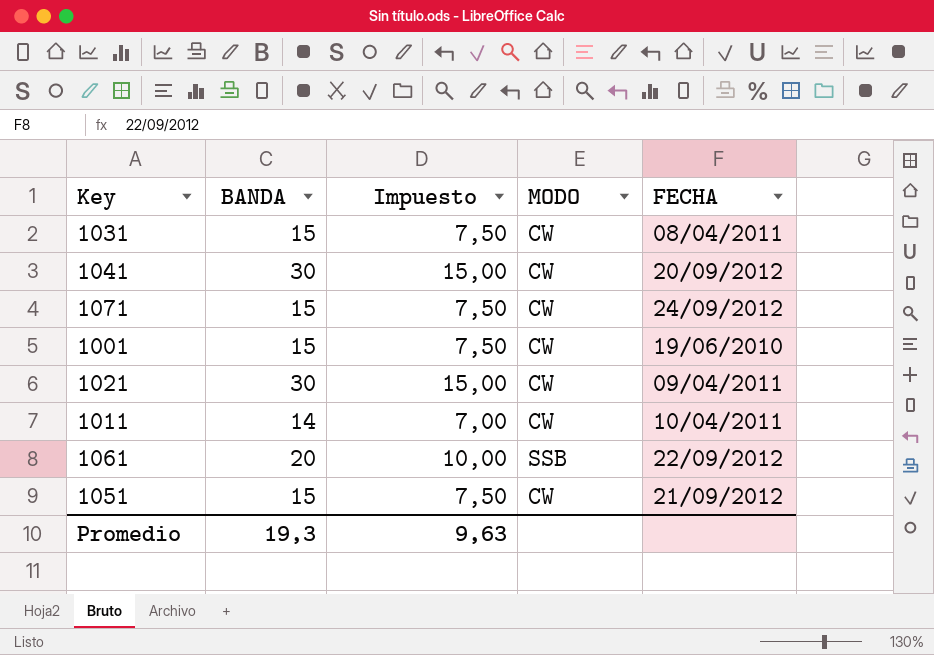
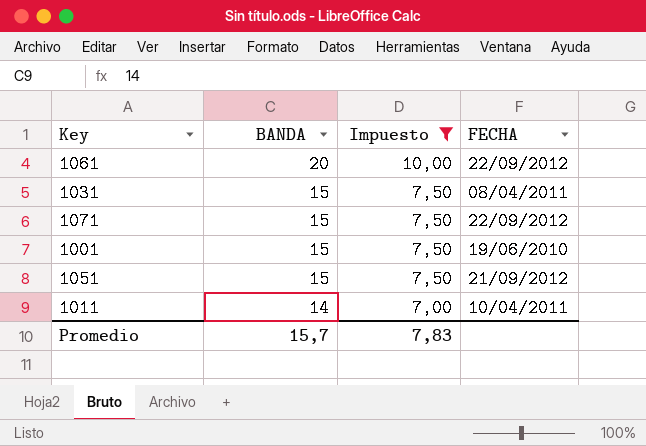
filter: none -> Impuesto != 15,00
row order: none -> BANDA descending
column MODO | position: 4 -> none
1071 | FECHA: 24/09/2012 -> 22/09/2012
Promedio | BANDA: 19,3 -> 15,7
Promedio | Impuesto: 9,63 -> 7,83

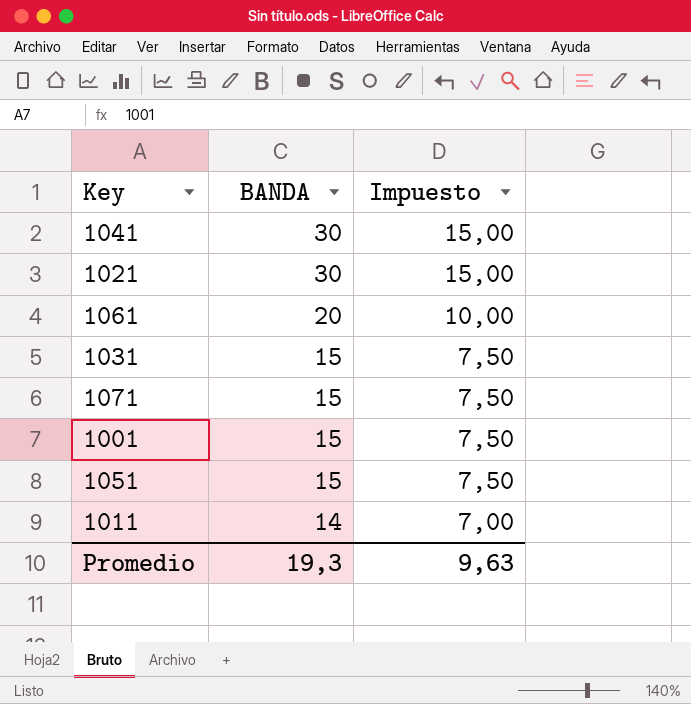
filter: Impuesto != 15,00 -> none
column FECHA | position: 4 -> none
Promedio | BANDA: 15,7 -> 19,3
Promedio | Impuesto: 7,83 -> 9,63

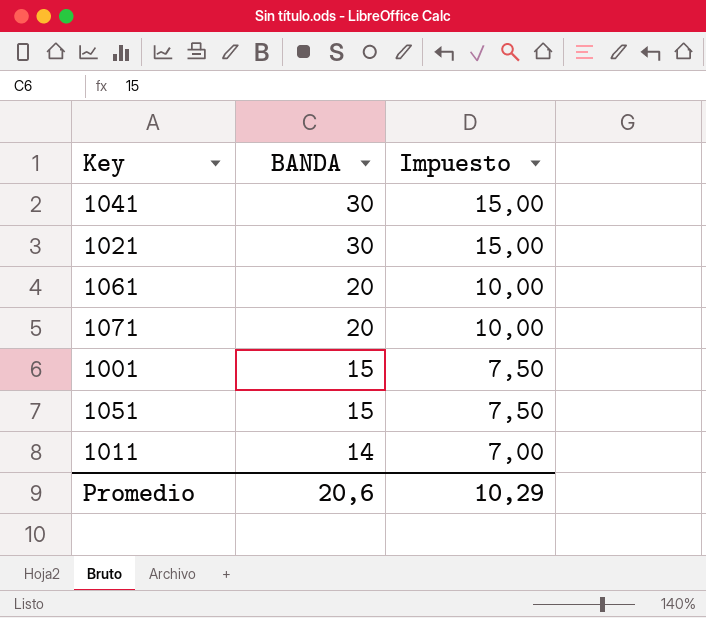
row 1031: 15 | 7,50 -> none
1071 | BANDA: 15 -> 20
1071 | Impuesto: 7,50 -> 10,00
Promedio | BANDA: 19,3 -> 20,6
Promedio | Impuesto: 9,63 -> 10,29

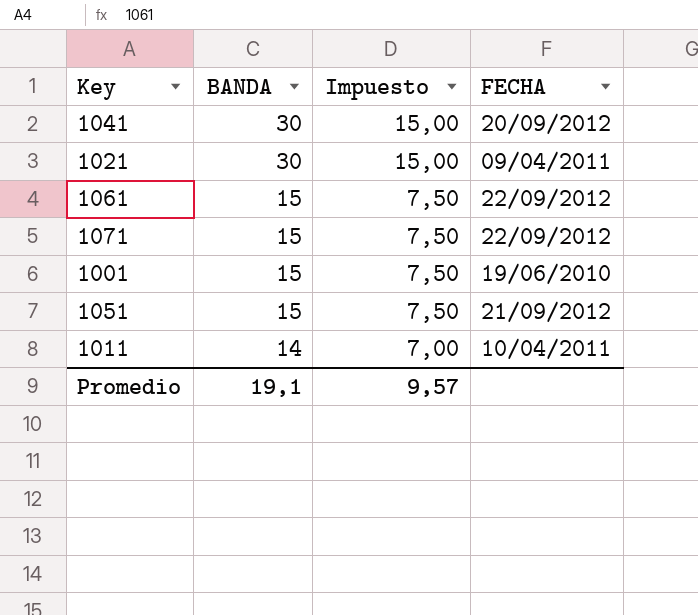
column FECHA | position: none -> 4
1061 | BANDA: 20 -> 15
1061 | Impuesto: 10,00 -> 7,50
1071 | BANDA: 20 -> 15
1071 | Impuesto: 10,00 -> 7,50
Promedio | BANDA: 20,6 -> 19,1
Promedio | Impuesto: 10,29 -> 9,57

